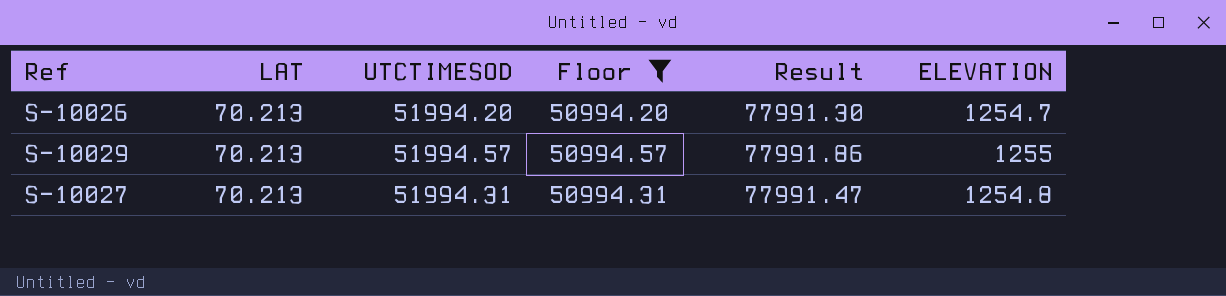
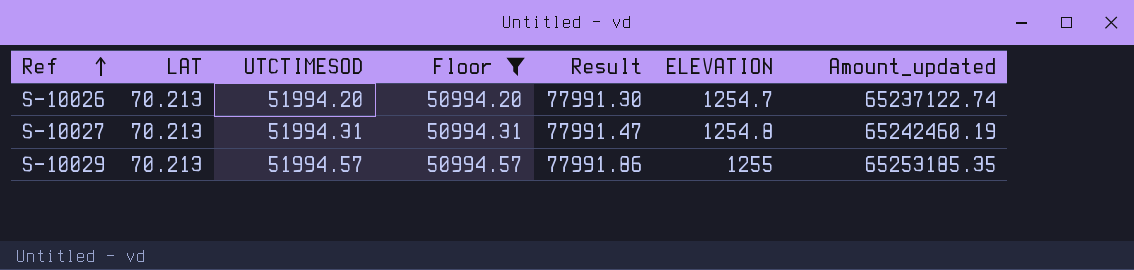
row order: none -> Ref ascending
column Amount_updated | formula: none -> [UTCTIMESOD] * [ELEVATION]

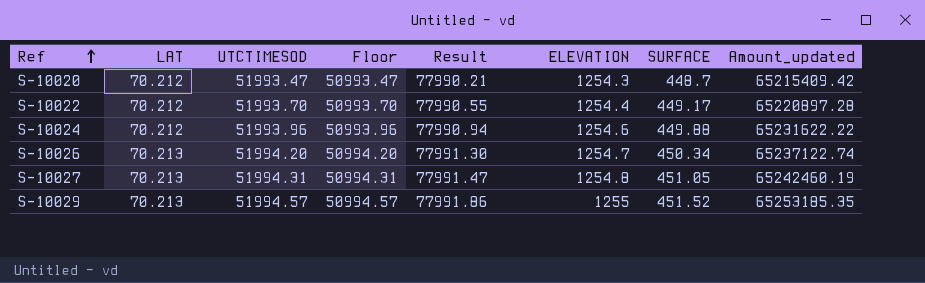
filter: Floor >= 50994.20 -> none
column SURFACE | position: none -> 7

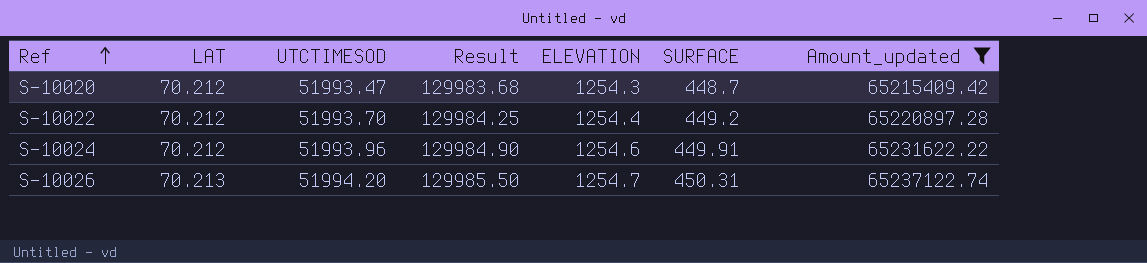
filter: none -> Amount_updated <= 65237122.74
column Floor | formula: [UTCTIMESOD] - 1000 -> none
column Result | formula: [UTCTIMESOD] * 1.5 -> [UTCTIMESOD] * 2.5
S-10022 | SURFACE: 449.17 -> 449.2
S-10024 | SURFACE: 449.88 -> 449.91
S-10026 | SURFACE: 450.34 -> 450.31

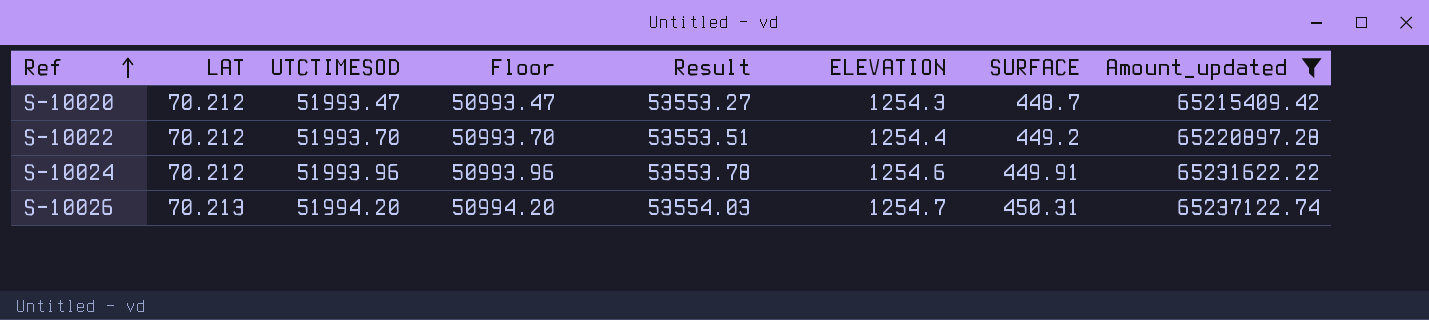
column Floor | formula: none -> [UTCTIMESOD] - 1000
column Result | formula: [UTCTIMESOD] * 2.5 -> [UTCTIMESOD] * 1.03

